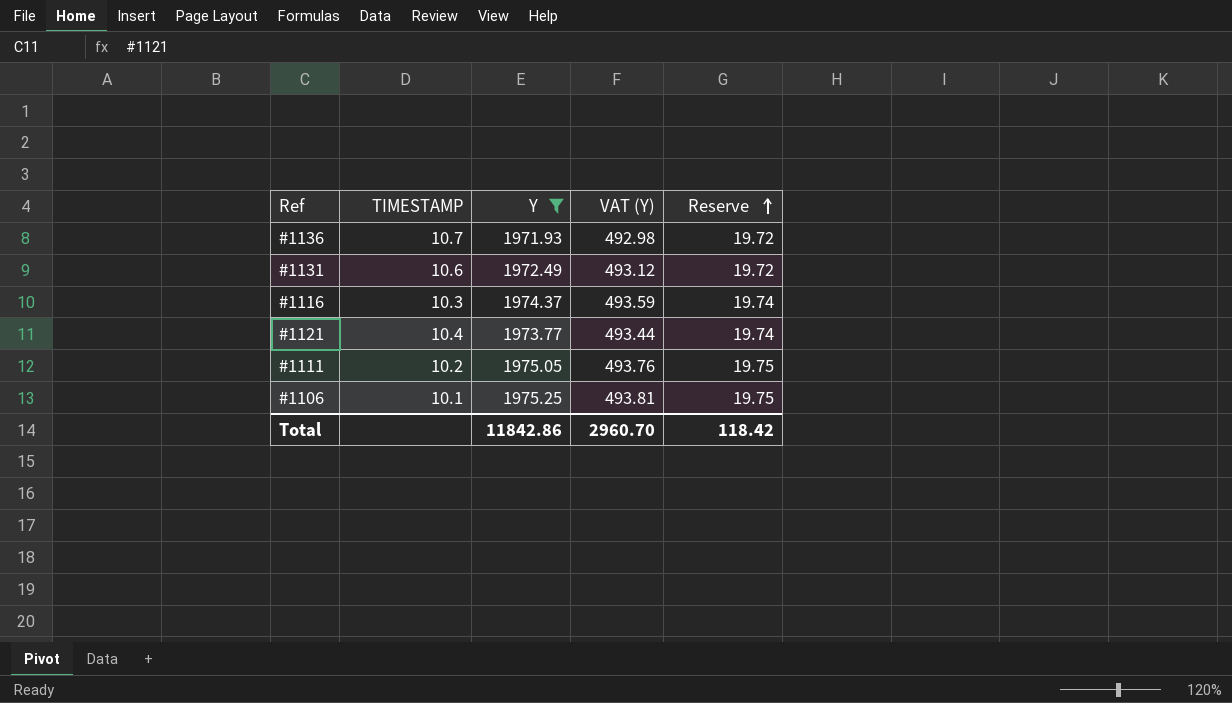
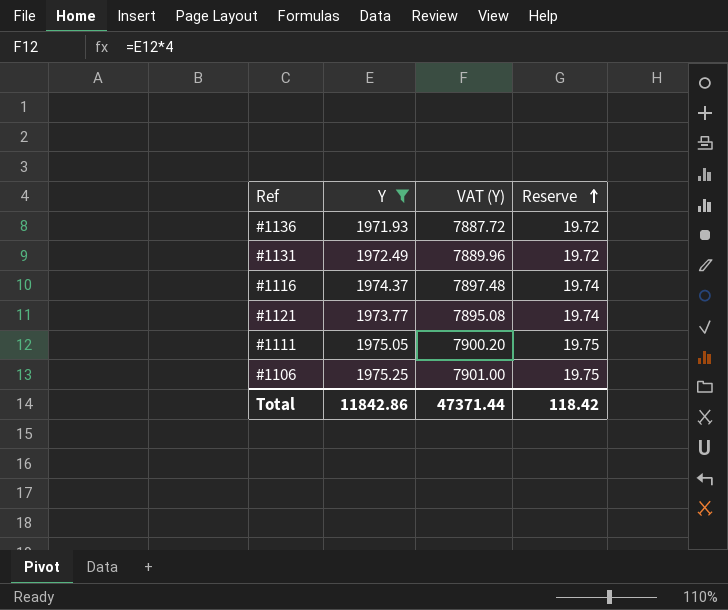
column TIMESTAMP | position: 2 -> none
column VAT (Y) | formula: [Y] * 0.25 -> [Y] * 4
Total | VAT (Y): 2960.70 -> 47371.44

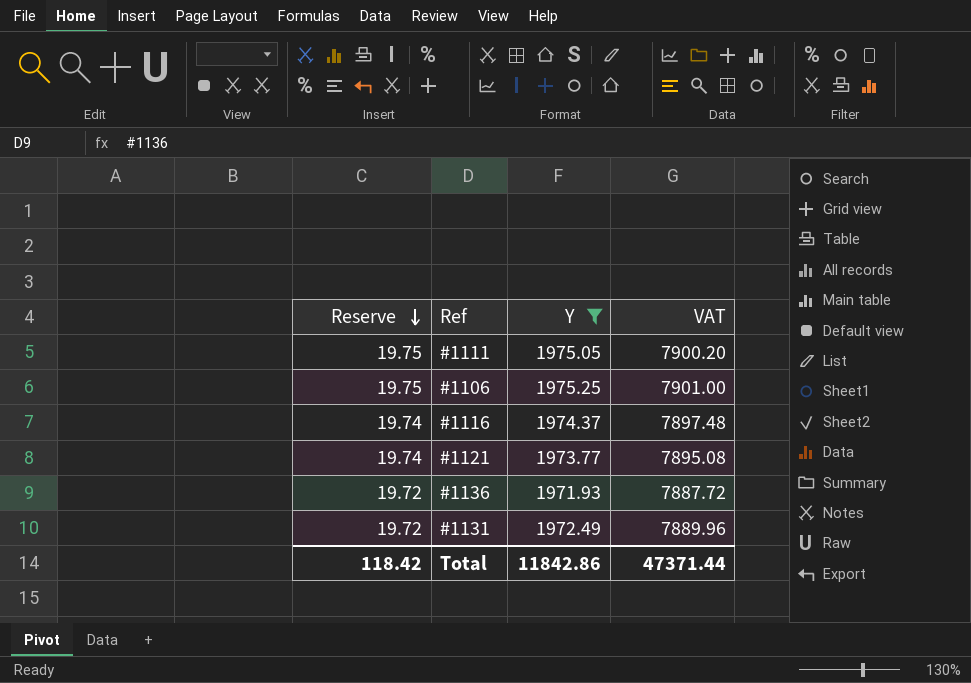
row order: Reserve ascending -> Reserve descending
column Reserve | position: 4 -> 1
column name: VAT (Y) -> VAT

